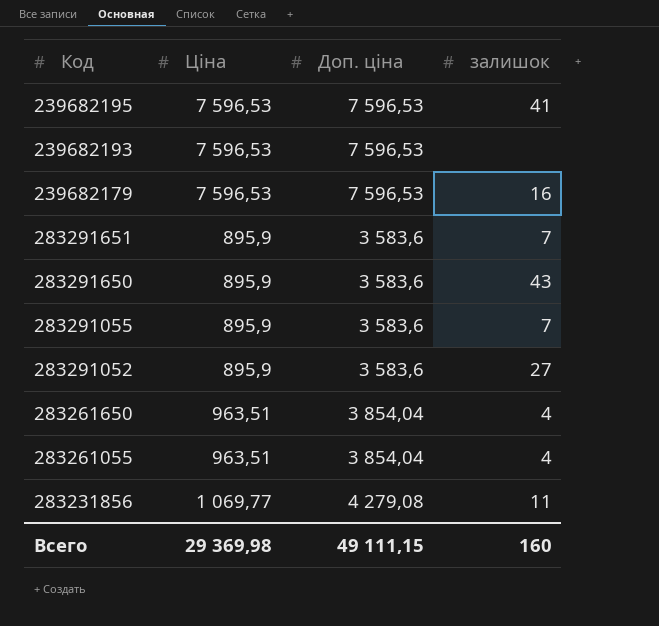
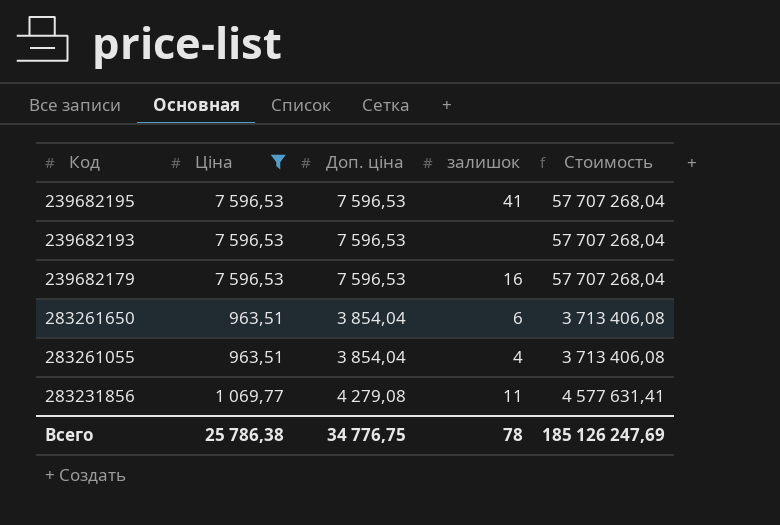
filter: none -> Ціна != 895,9
column Стоимость | formula: none -> [Ціна] * [Доп. ціна]
283261650 | залишок: 4 -> 6
Всего | Ціна: 29 369,98 -> 25 786,38
Всего | Доп. ціна: 49 111,15 -> 34 776,75
Всего | залишок: 160 -> 78

